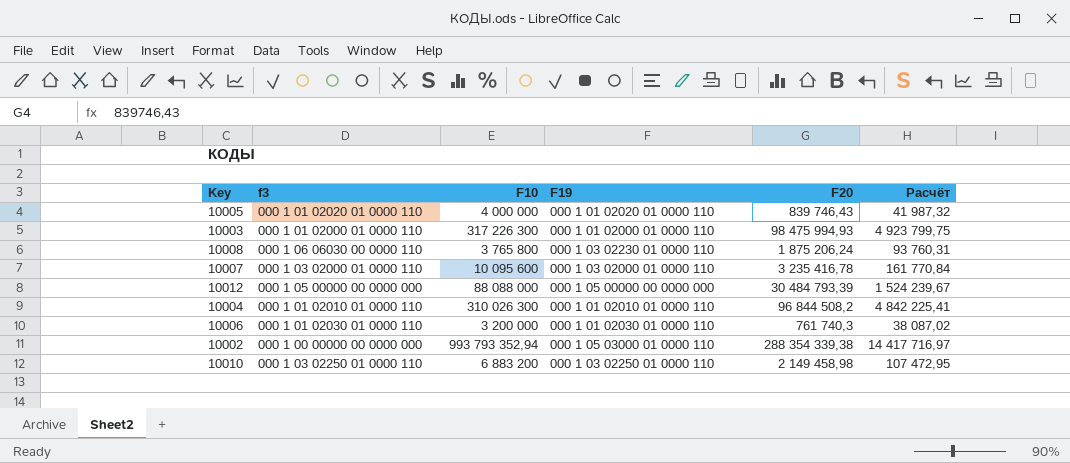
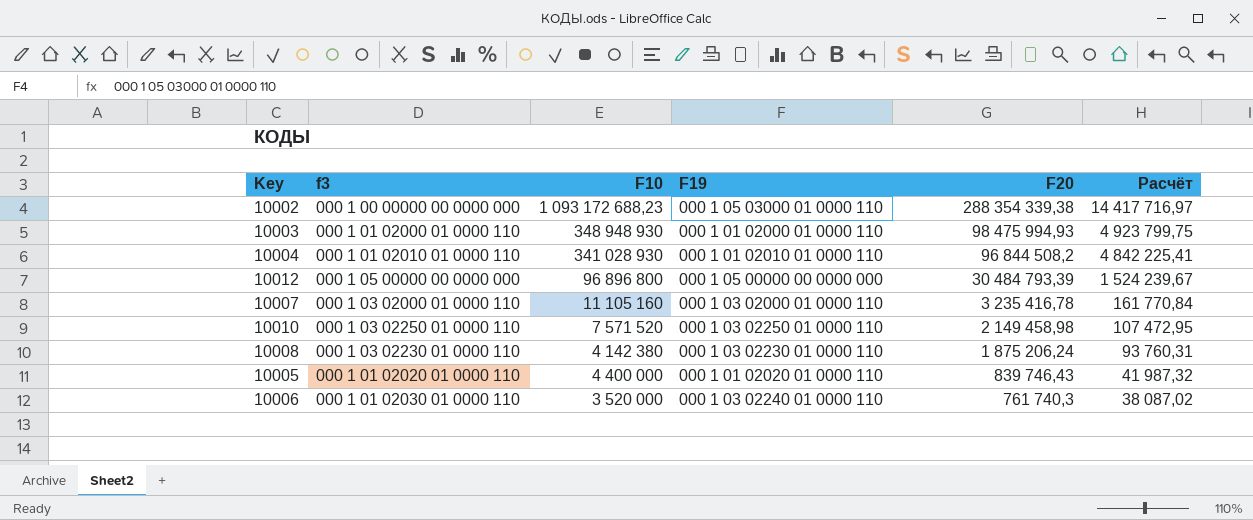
row order: none -> F20 descending
10002 | F10: 993 793 352,94 -> 1 093 172 688,23
10003 | F10: 317 226 300 -> 348 948 930
10004 | F10: 310 026 300 -> 341 028 930
10012 | F10: 88 088 000 -> 96 896 800
10007 | F10: 10 095 600 -> 11 105 160
10010 | F10: 6 883 200 -> 7 571 520
10008 | f3: 000 1 06 06030 00 0000 110 -> 000 1 03 02230 01 0000 110
10008 | F10: 3 765 800 -> 4 142 380
10005 | F10: 4 000 000 -> 4 400 000
10006 | F10: 3 200 000 -> 3 520 000
10006 | F19: 000 1 01 02030 01 0000 110 -> 000 1 03 02240 01 0000 110

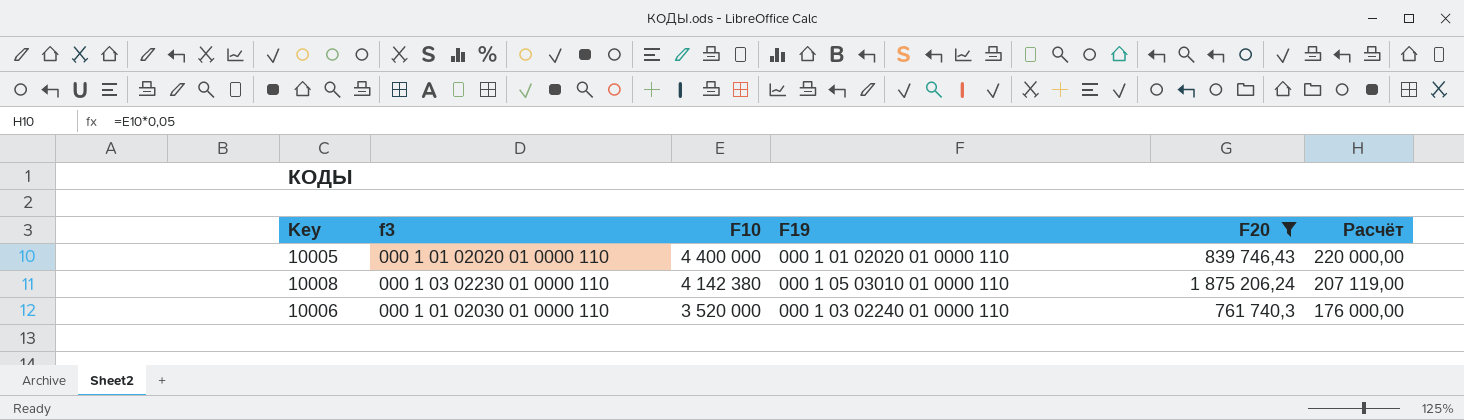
filter: none -> F20 <= 1 875 206,24
row order: F20 descending -> F10 descending
column Расчёт | formula: [F20] * 0,05 -> [F10] * 0,05
10008 | F19: 000 1 03 02230 01 0000 110 -> 000 1 05 03010 01 0000 110

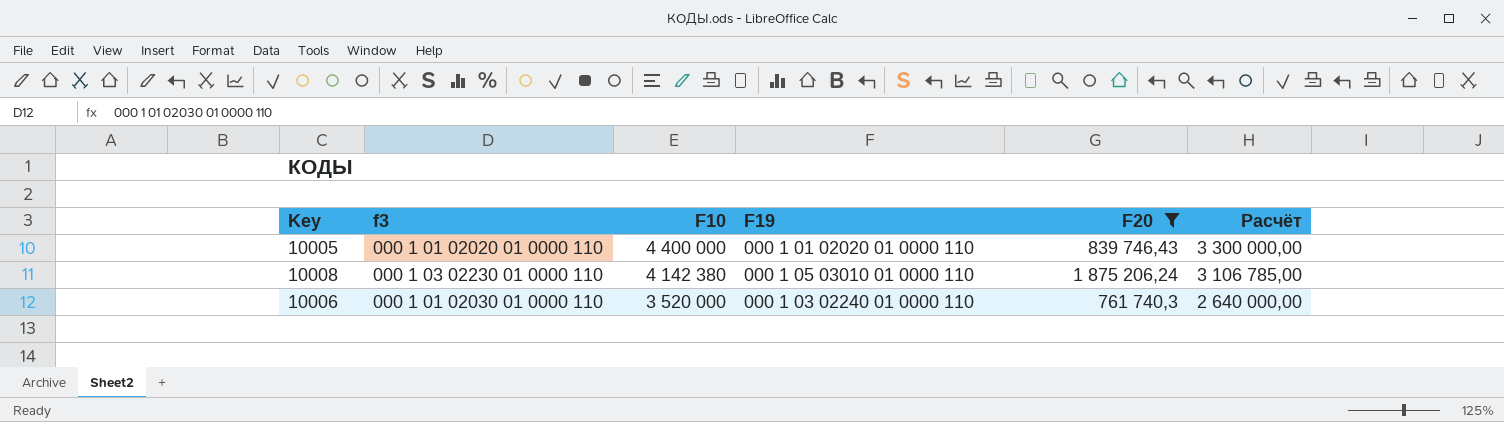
column Расчёт | formula: [F10] * 0,05 -> [F10] * 0,75

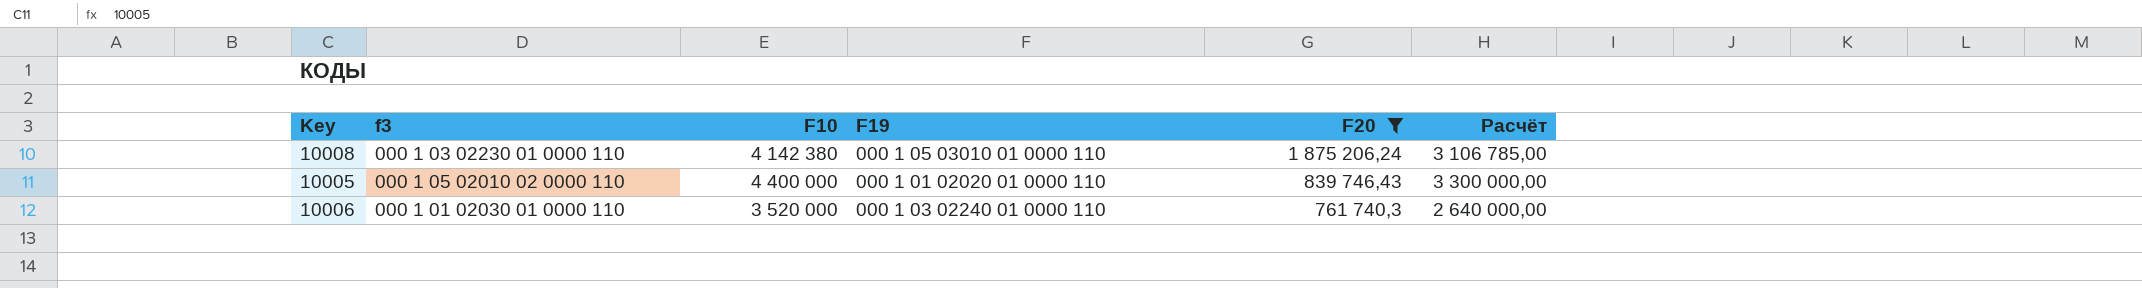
row order: F10 descending -> F20 descending
10005 | f3: 000 1 01 02020 01 0000 110 -> 000 1 05 02010 02 0000 110

